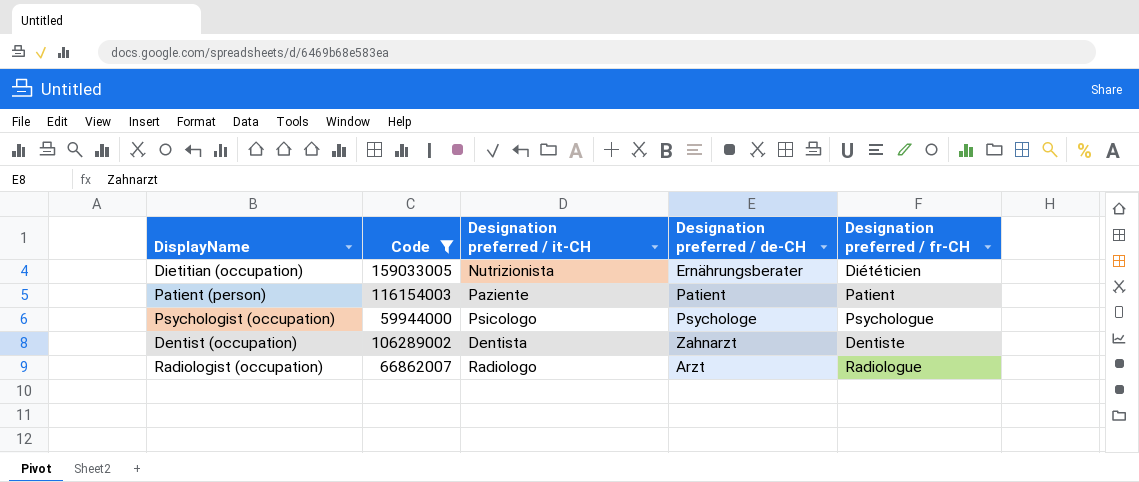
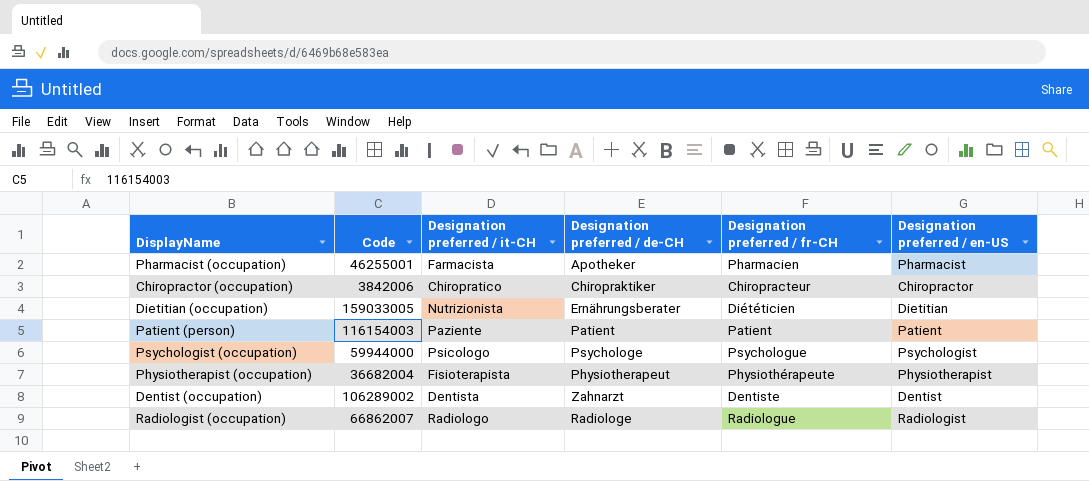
filter: Code >= 59944000 -> none
column Designation preferred / en-US | position: none -> 6
Radiologist (occupation) | Designation preferred / de-CH: Arzt -> Radiologe

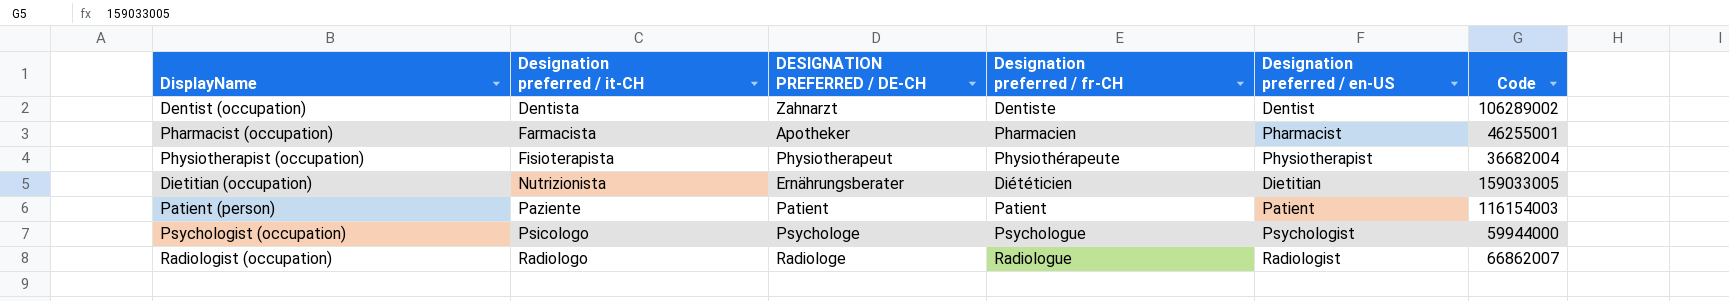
row order: none -> Designation preferred / it-CH ascending
column name: Designation preferred / de-CH -> DESIGNATION PREFERRED / DE-CH
column Code | position: 2 -> 6
row Chiropractor (occupation): 3842006 | Chiropratico | Chiropraktiker | Chiropracteur | Chiropractor -> none

